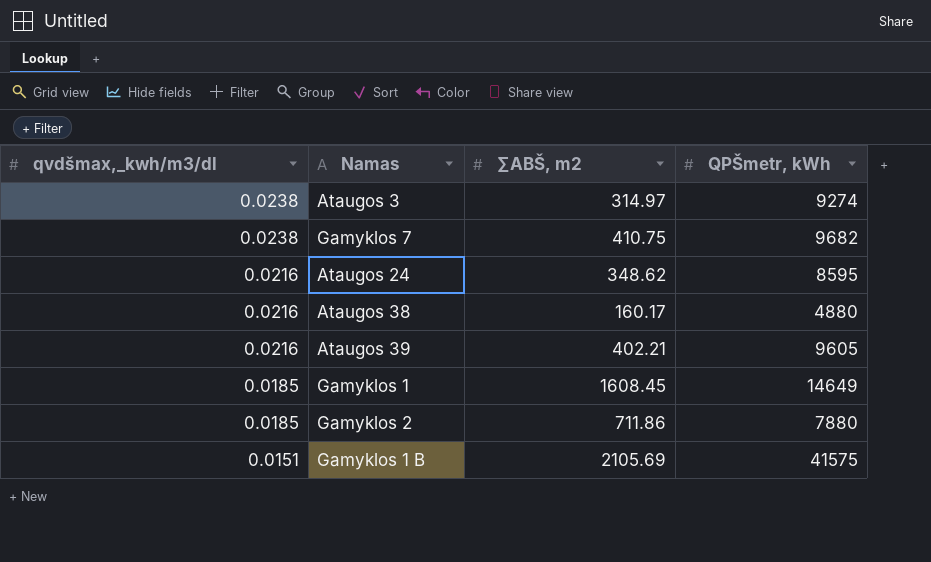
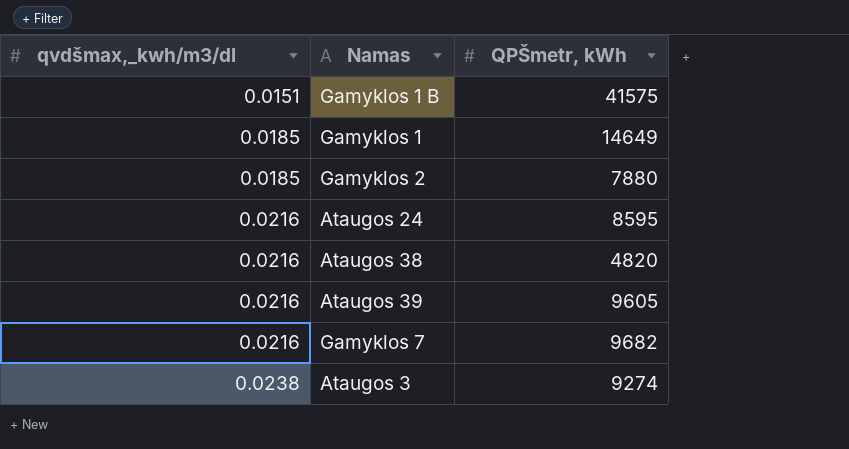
row order: qvdšmax,_kwh/m3/dl descending -> qvdšmax,_kwh/m3/dl ascending
column ∑ABŠ, m2 | position: 3 -> none
Ataugos 38 | QPŠmetr, kWh: 4880 -> 4820
Gamyklos 7 | qvdšmax,_kwh/m3/dl: 0.0238 -> 0.0216

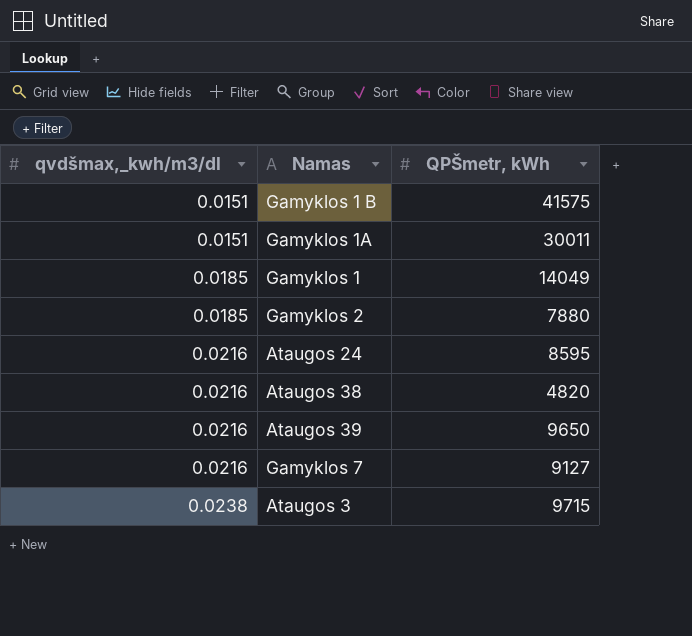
row Gamyklos 1A: none -> 0.0151 | 30011
Gamyklos 1 | QPŠmetr, kWh: 14649 -> 14049
Ataugos 39 | QPŠmetr, kWh: 9605 -> 9650
Gamyklos 7 | QPŠmetr, kWh: 9682 -> 9127
Ataugos 3 | QPŠmetr, kWh: 9274 -> 9715

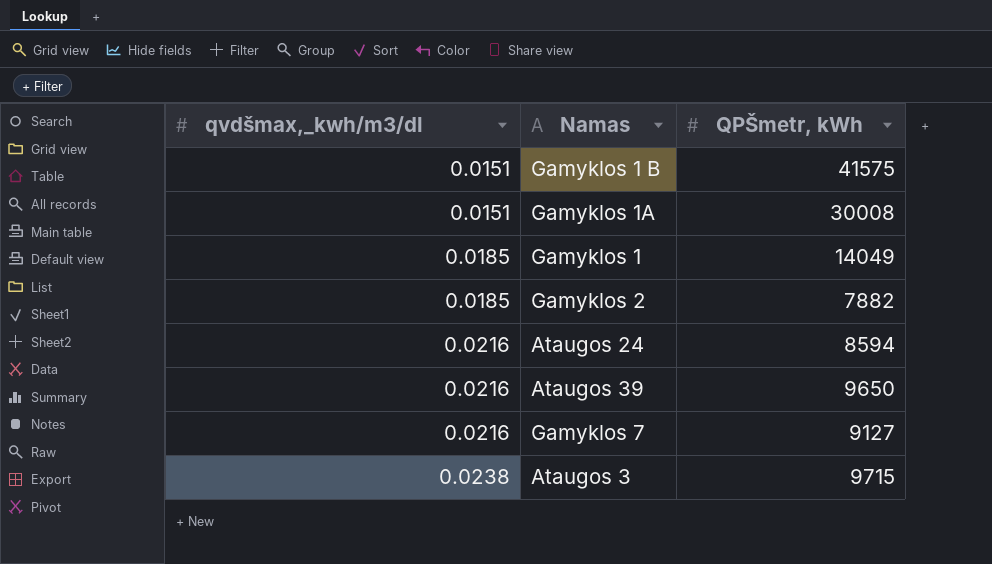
row Ataugos 38: 0.0216 | 4820 -> none
Gamyklos 1A | QPŠmetr, kWh: 30011 -> 30008
Gamyklos 2 | QPŠmetr, kWh: 7880 -> 7882
Ataugos 24 | QPŠmetr, kWh: 8595 -> 8594

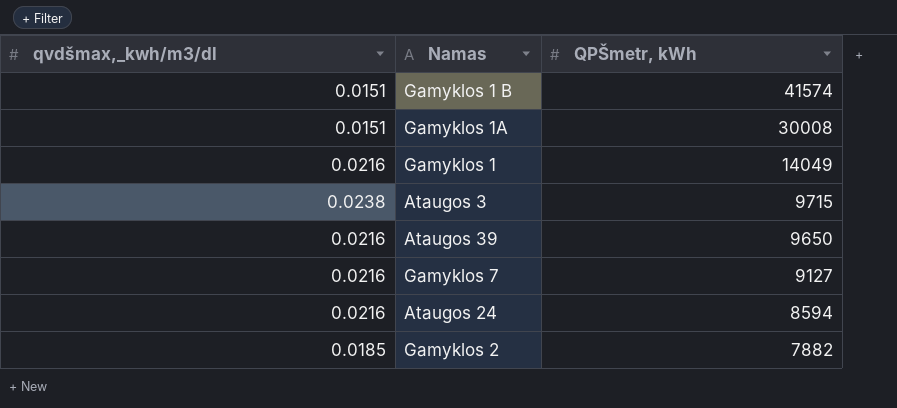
row order: qvdšmax,_kwh/m3/dl ascending -> QPŠmetr, kWh descending
Gamyklos 1 B | QPŠmetr, kWh: 41575 -> 41574
Gamyklos 1 | qvdšmax,_kwh/m3/dl: 0.0185 -> 0.0216

